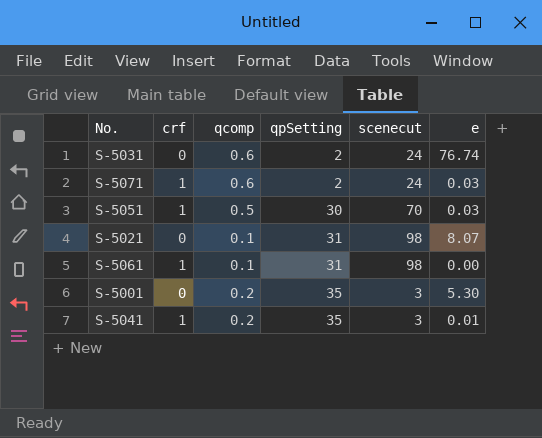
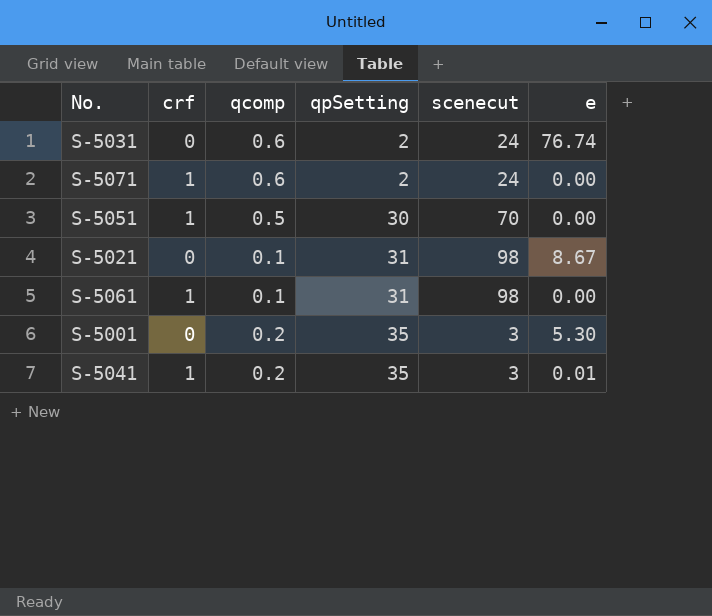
S-5071 | e: 0.03 -> 0.00
S-5051 | e: 0.03 -> 0.00
S-5021 | e: 8.07 -> 8.67

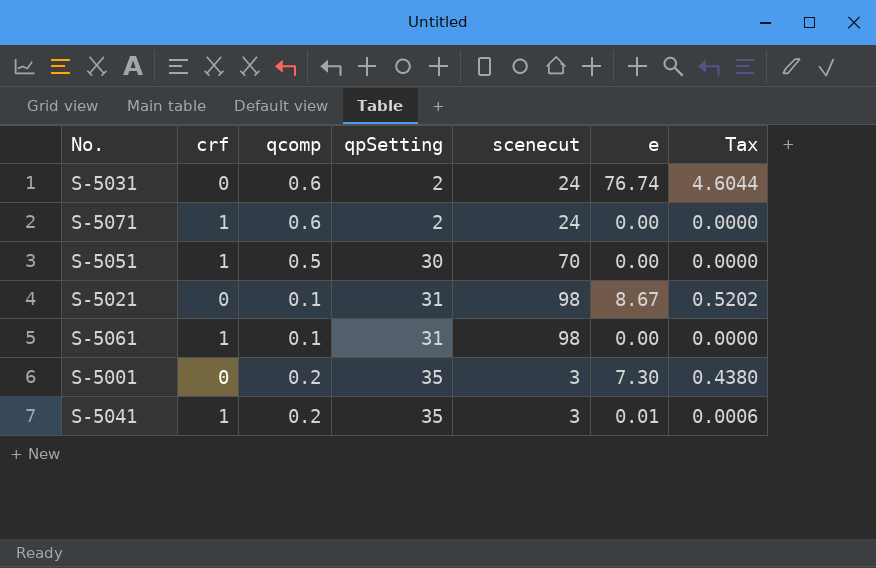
column Tax | formula: none -> [e] * 0.06
S-5001 | e: 5.30 -> 7.30

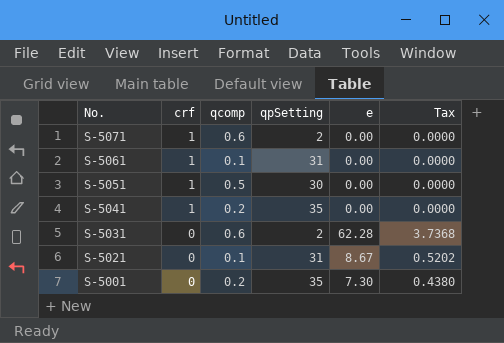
row order: qpSetting ascending -> No. descending
column scenecut | position: 5 -> none
S-5041 | e: 0.01 -> 0.00
S-5041 | Tax: 0.0006 -> 0.0000
S-5031 | e: 76.74 -> 62.28
S-5031 | Tax: 4.6044 -> 3.7368

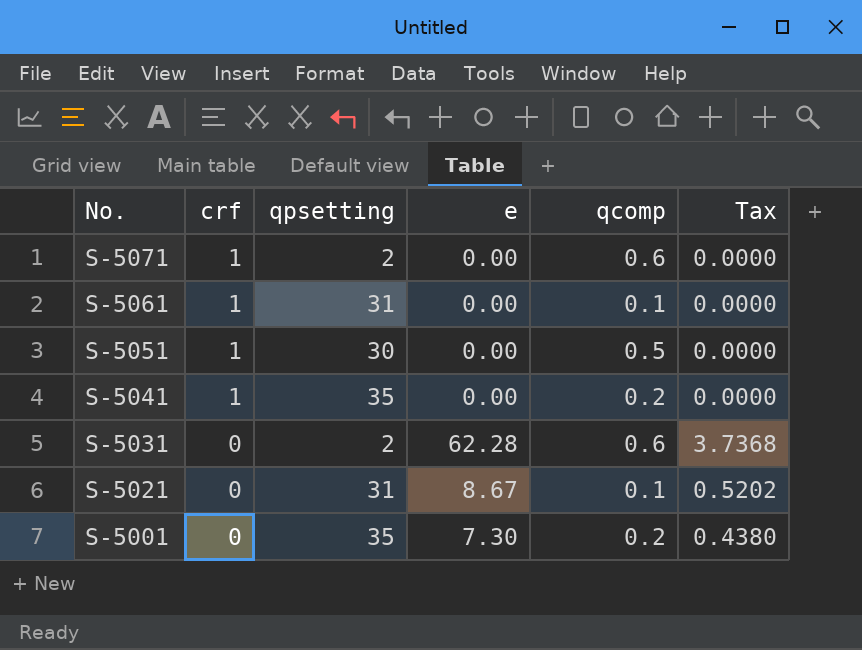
column name: qpSetting -> qpsetting
column qcomp | position: 3 -> 5

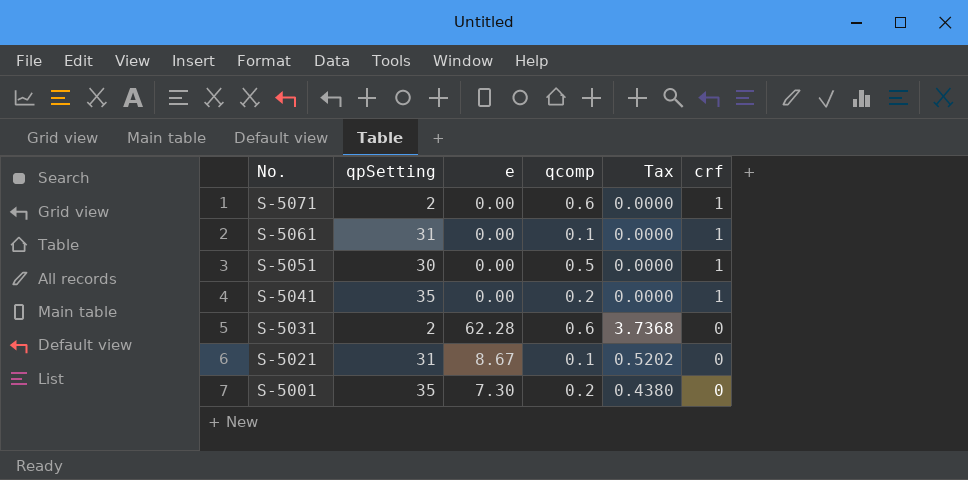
column name: qpsetting -> qpSetting
column crf | position: 2 -> 6

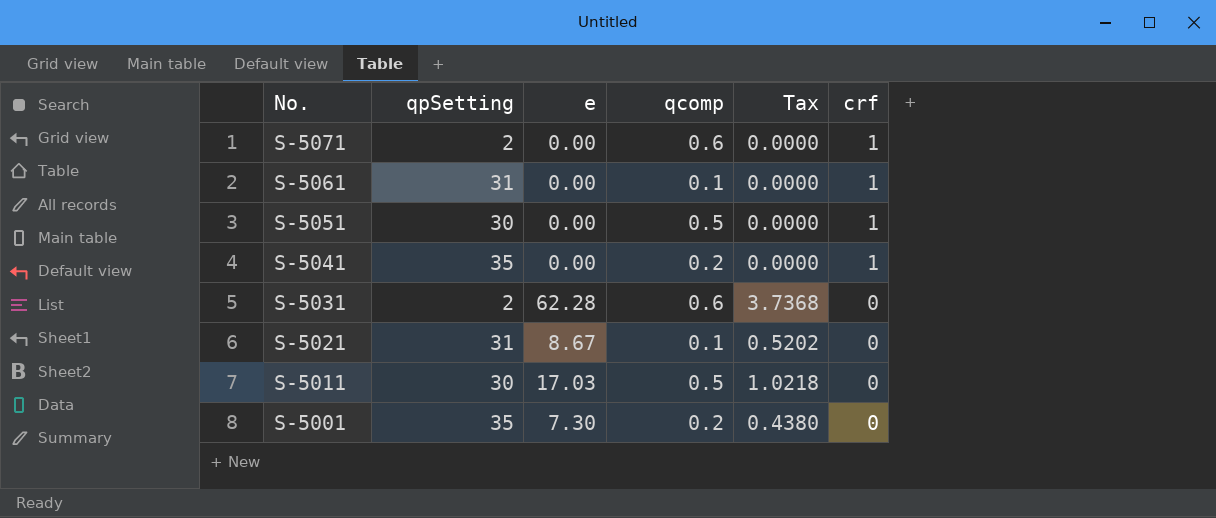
row S-5011: none -> 30 | 17.03 | 0.5 | 1.0218 | 0

